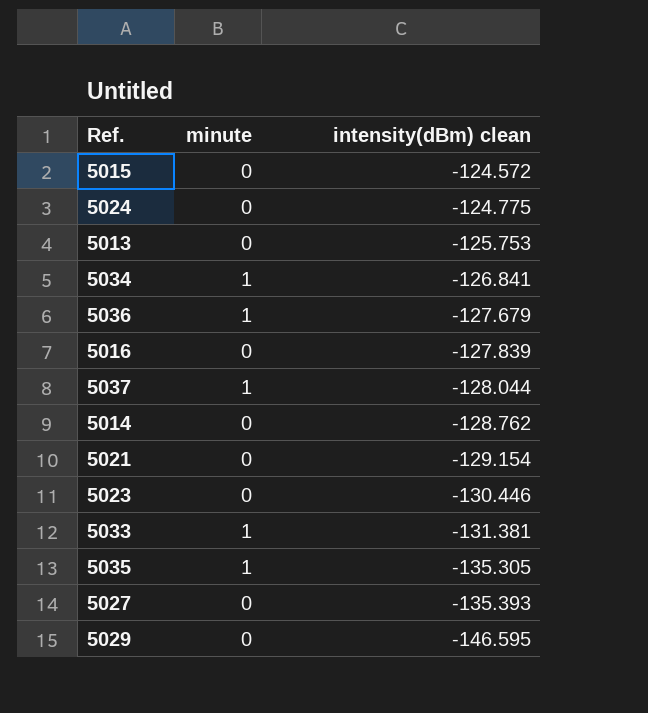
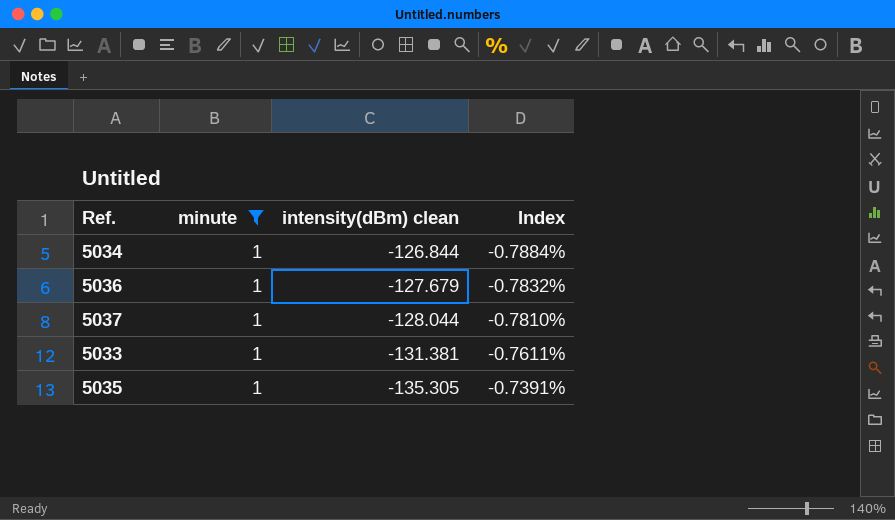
filter: none -> minute = 1
column Index | formula: none -> [minute] / [intensity(dBm) clean]
5034 | intensity(dBm) clean: -126.841 -> -126.844

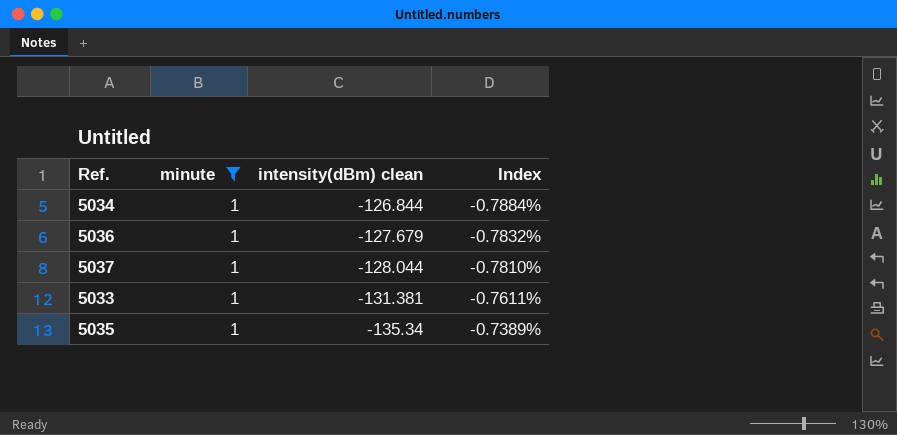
5035 | intensity(dBm) clean: -135.305 -> -135.34
5035 | Index: -0.7391% -> -0.7389%

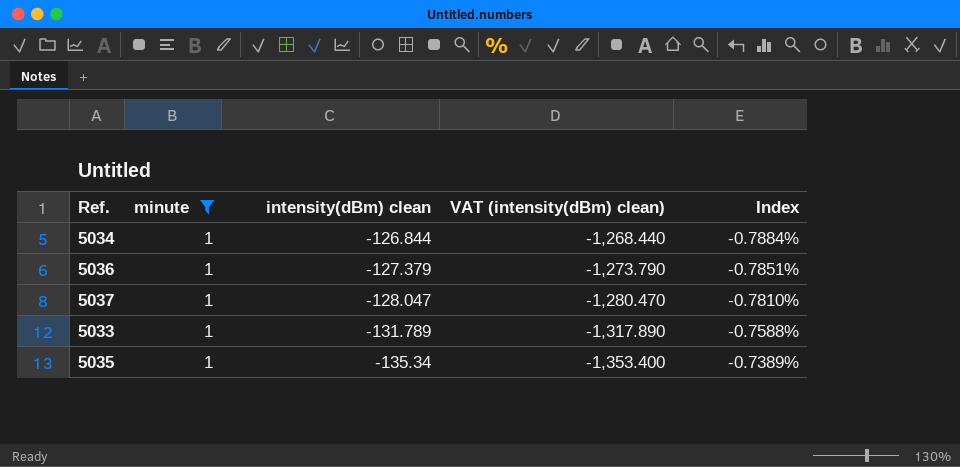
column VAT (intensity(dBm) clean) | formula: none -> [intensity(dBm) clean] * 10
5036 | intensity(dBm) clean: -127.679 -> -127.379
5036 | Index: -0.7832% -> -0.7851%
5037 | intensity(dBm) clean: -128.044 -> -128.047
5033 | intensity(dBm) clean: -131.381 -> -131.789
5033 | Index: -0.7611% -> -0.7588%

